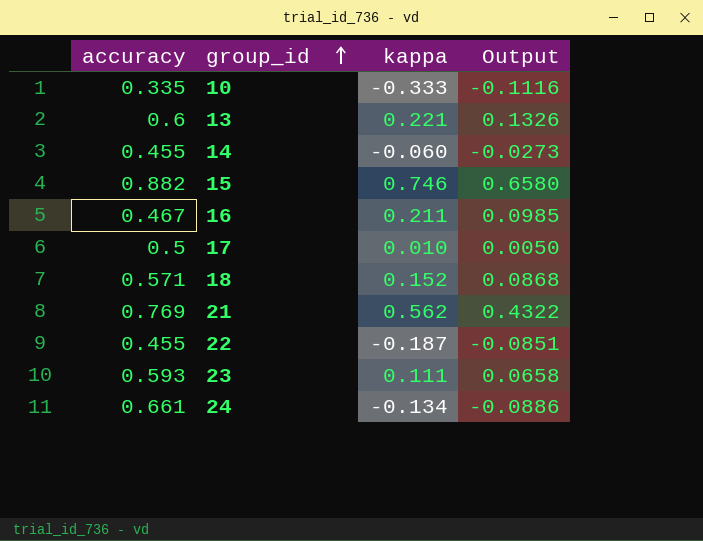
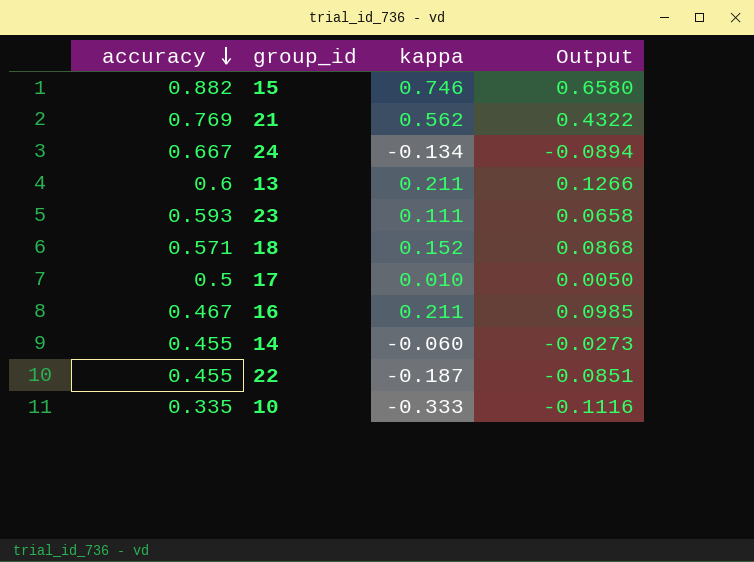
row order: group_id ascending -> accuracy descending
24 | accuracy: 0.661 -> 0.667
24 | Output: -0.0886 -> -0.0894
13 | kappa: 0.221 -> 0.211
13 | Output: 0.1326 -> 0.1266

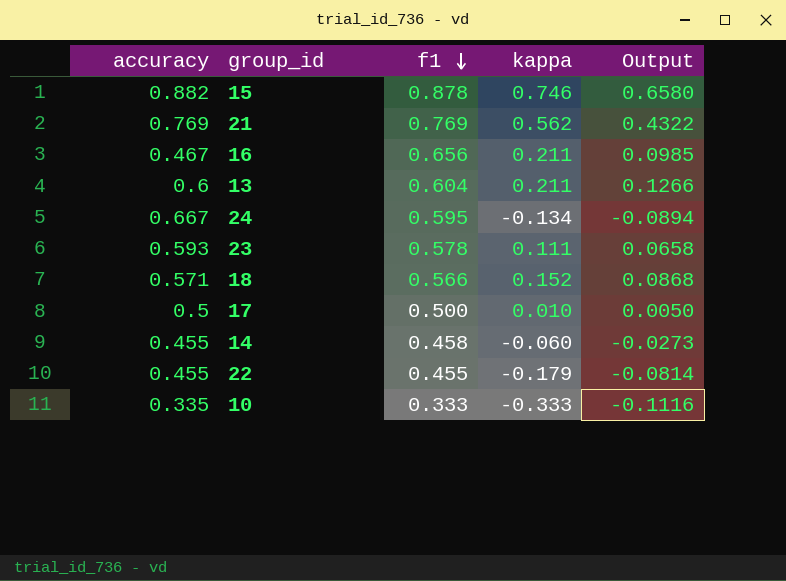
row order: accuracy descending -> f1 descending
column f1 | position: none -> 3
22 | kappa: -0.187 -> -0.179
22 | Output: -0.0851 -> -0.0814

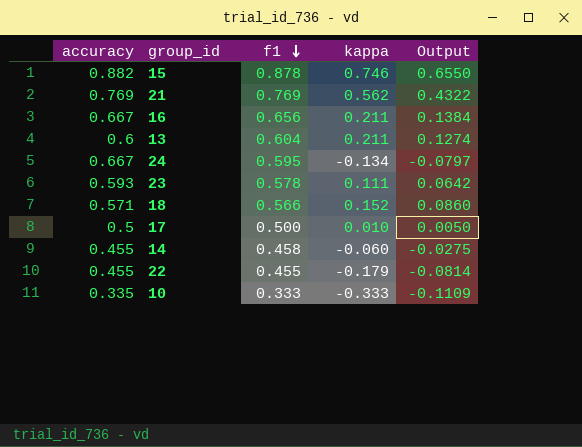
column Output | formula: [accuracy] * [kappa] -> [f1] * [kappa]
16 | accuracy: 0.467 -> 0.667

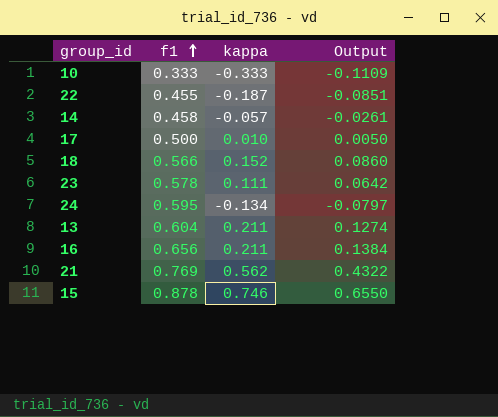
row order: f1 descending -> f1 ascending
column accuracy | position: 1 -> none
22 | kappa: -0.179 -> -0.187
22 | Output: -0.0814 -> -0.0851
14 | kappa: -0.060 -> -0.057
14 | Output: -0.0275 -> -0.0261

